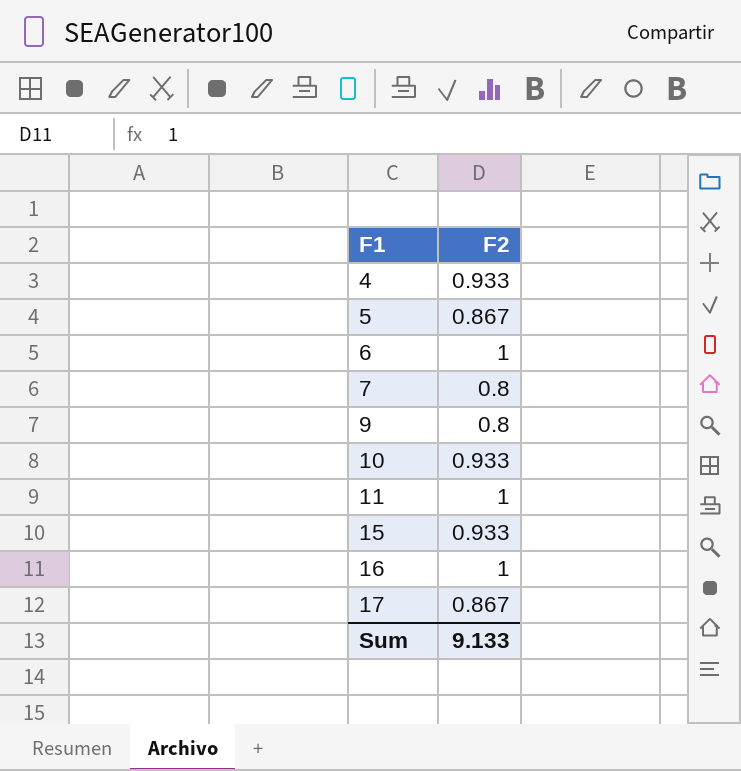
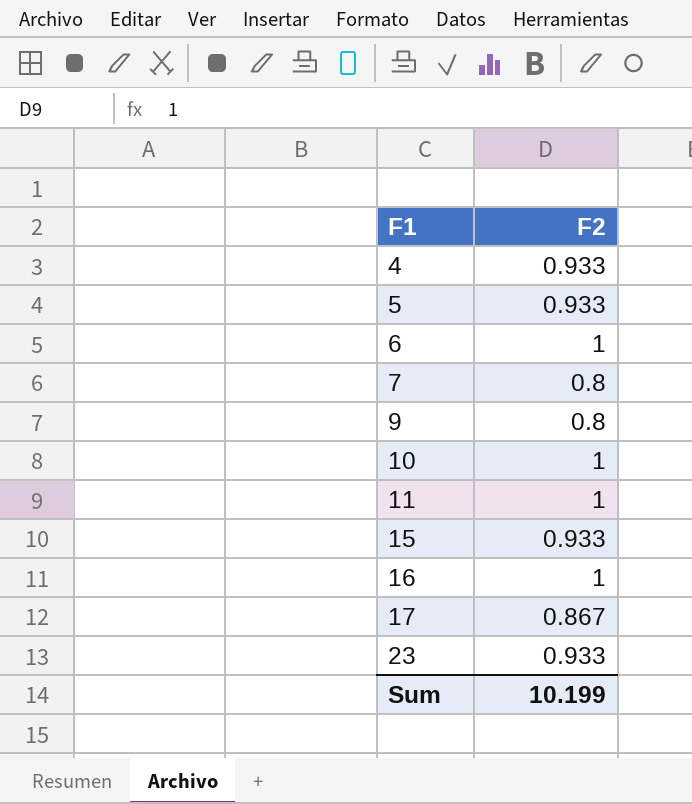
5 | F2: 0.867 -> 0.933
10 | F2: 0.933 -> 1
row 23: none -> 0.933
Sum | F2: 9.133 -> 10.199

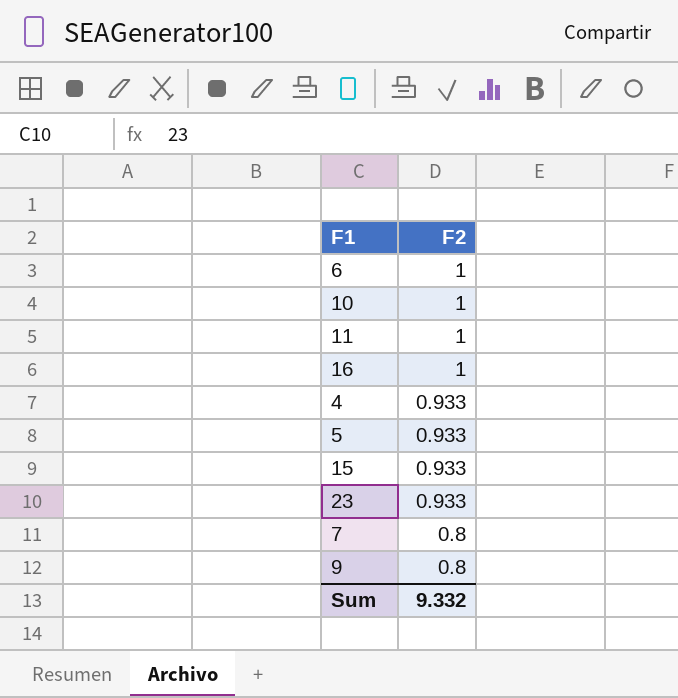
row order: F1 ascending -> F2 descending
row 17: 0.867 -> none
Sum | F2: 10.199 -> 9.332

